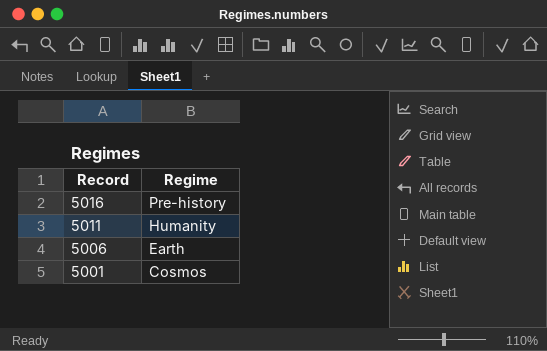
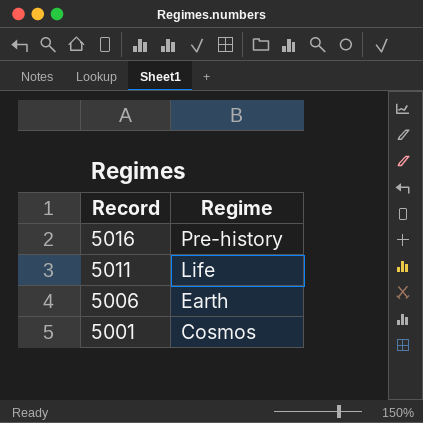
5011 | Regime: Humanity -> Life

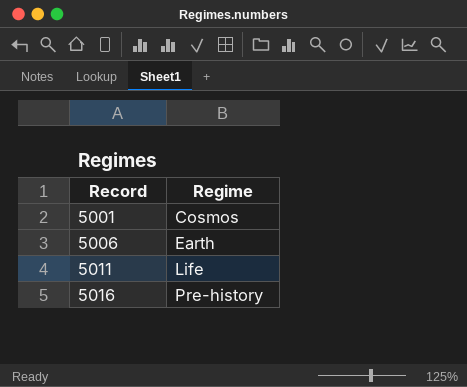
row order: Record descending -> Record ascending

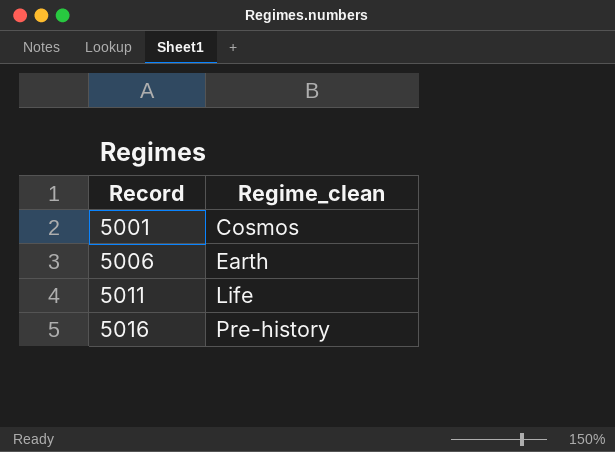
column name: Regime -> Regime_clean

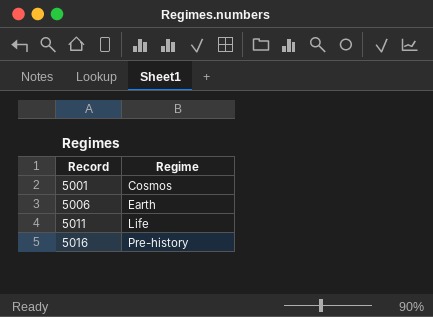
column name: Regime_clean -> Regime

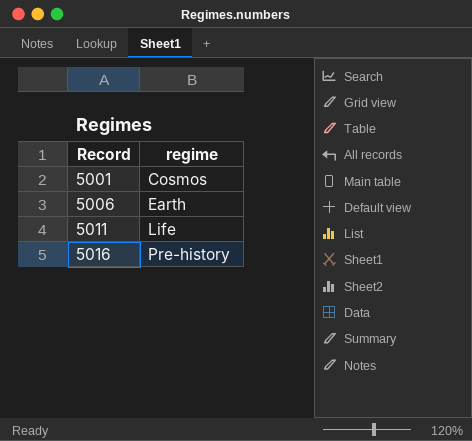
column name: Regime -> regime

